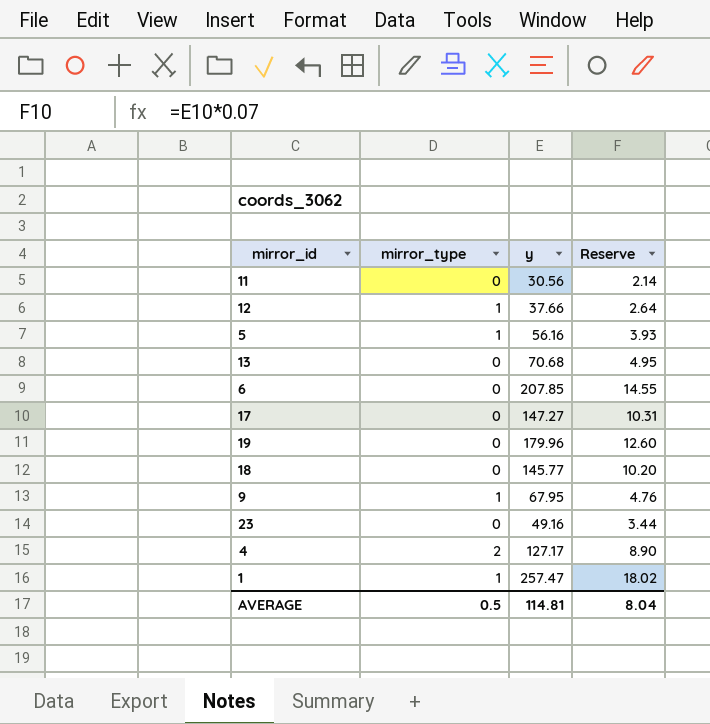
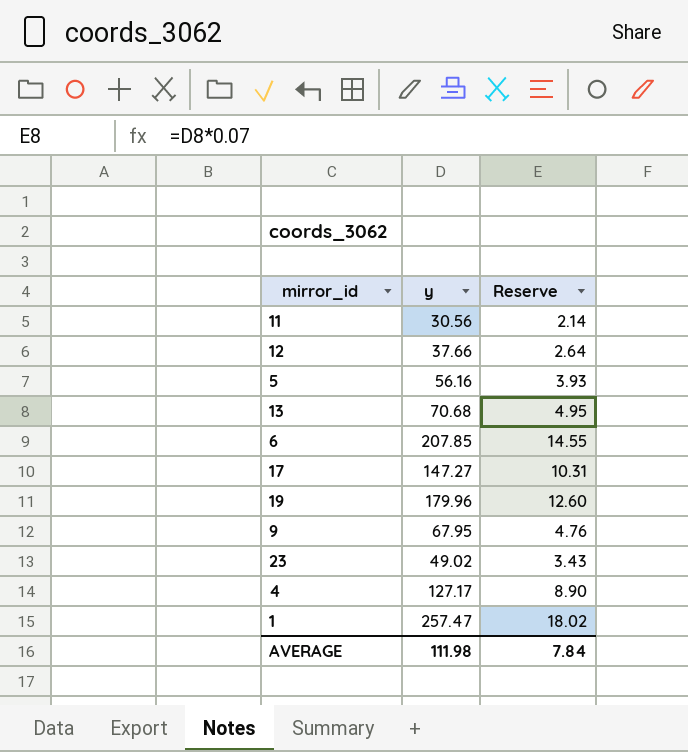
column mirror_type | position: 2 -> none
row 18: 0 | 145.77 | 10.20 -> none
23 | y: 49.16 -> 49.02
23 | Reserve: 3.44 -> 3.43
AVERAGE | y: 114.81 -> 111.98
AVERAGE | Reserve: 8.04 -> 7.84

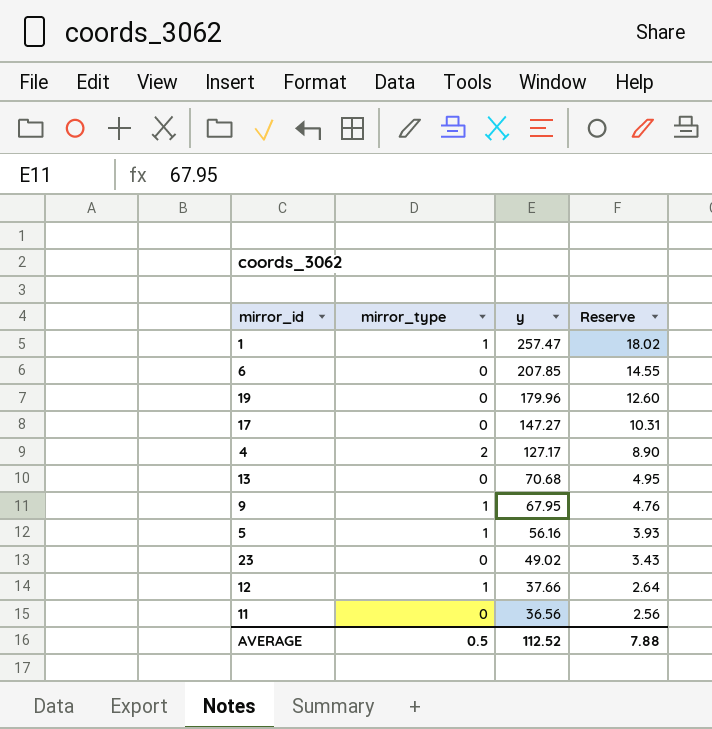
row order: none -> y descending
column mirror_type | position: none -> 2
11 | y: 30.56 -> 36.56
11 | Reserve: 2.14 -> 2.56
AVERAGE | y: 111.98 -> 112.52
AVERAGE | Reserve: 7.84 -> 7.88

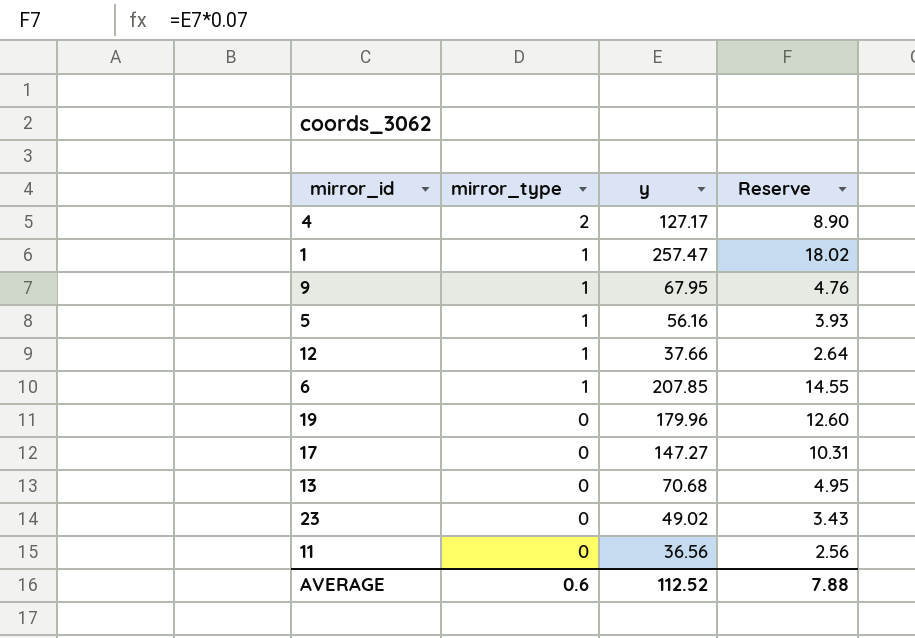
row order: y descending -> mirror_type descending
6 | mirror_type: 0 -> 1
AVERAGE | mirror_type: 0.5 -> 0.6

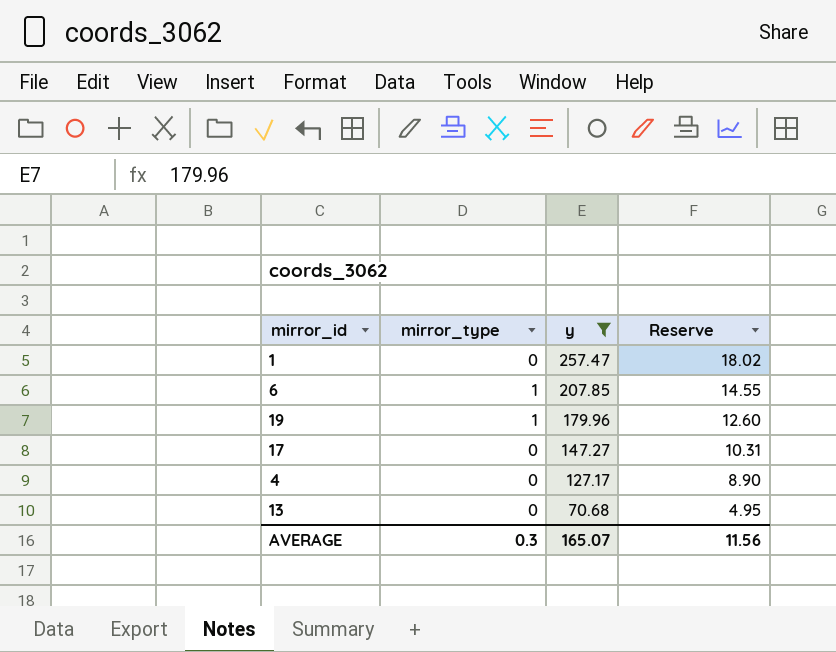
filter: none -> y >= 70.68
row order: mirror_type descending -> y descending
1 | mirror_type: 1 -> 0
19 | mirror_type: 0 -> 1
4 | mirror_type: 2 -> 0
AVERAGE | mirror_type: 0.6 -> 0.3
AVERAGE | y: 112.52 -> 165.07
AVERAGE | Reserve: 7.88 -> 11.56

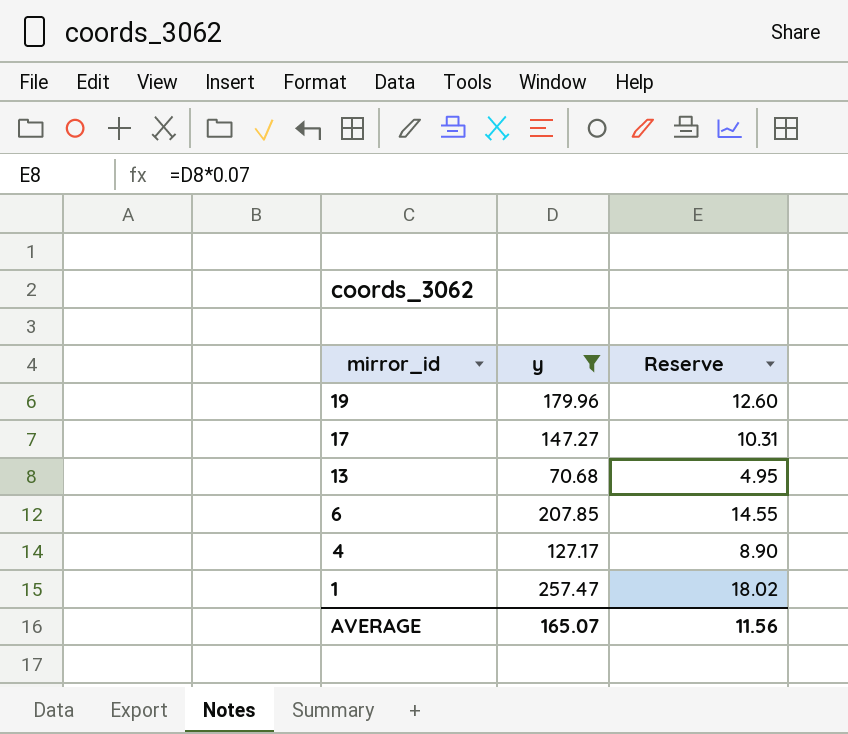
row order: y descending -> mirror_id descending
column mirror_type | position: 2 -> none

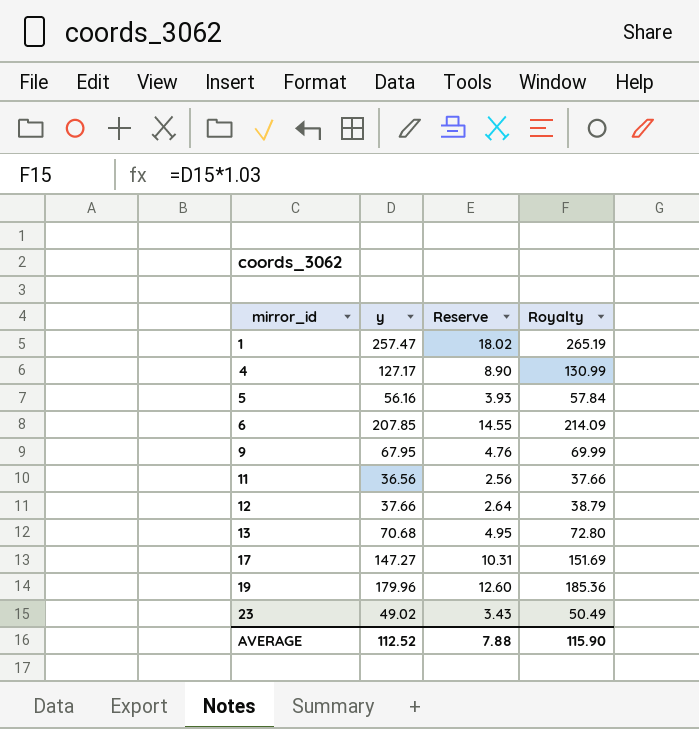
filter: y >= 70.68 -> none
row order: mirror_id descending -> mirror_id ascending
column Royalty | formula: none -> [y] * 1.03
AVERAGE | y: 165.07 -> 112.52
AVERAGE | Reserve: 11.56 -> 7.88

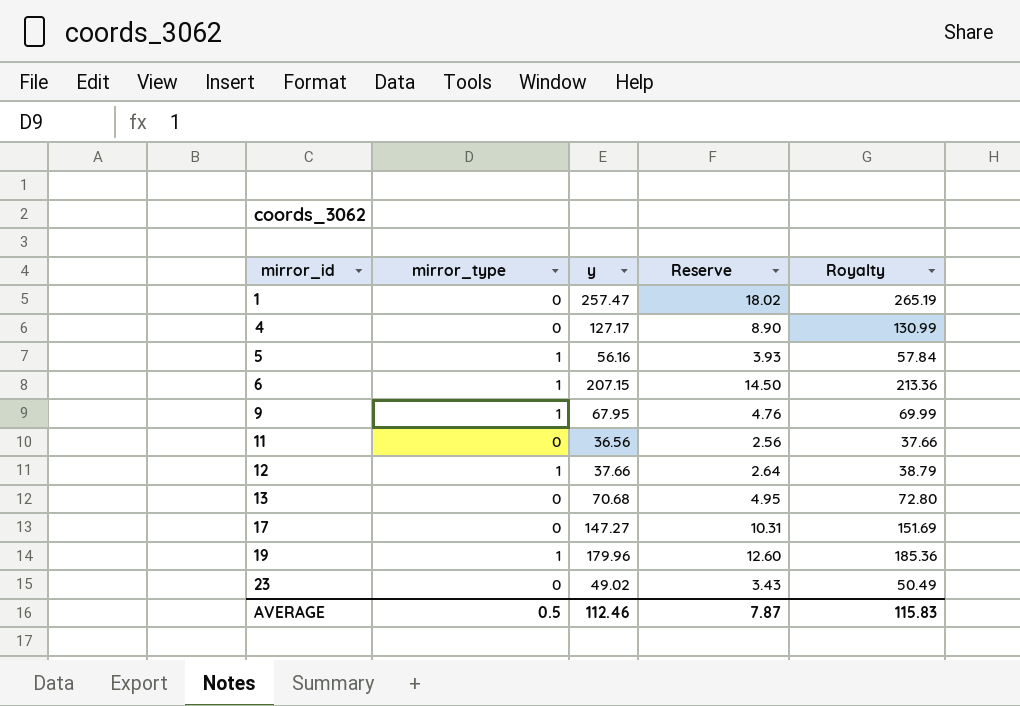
column mirror_type | position: none -> 2
6 | y: 207.85 -> 207.15
6 | Reserve: 14.55 -> 14.50
6 | Royalty: 214.09 -> 213.36
AVERAGE | y: 112.52 -> 112.46
AVERAGE | Reserve: 7.88 -> 7.87
AVERAGE | Royalty: 115.90 -> 115.83

